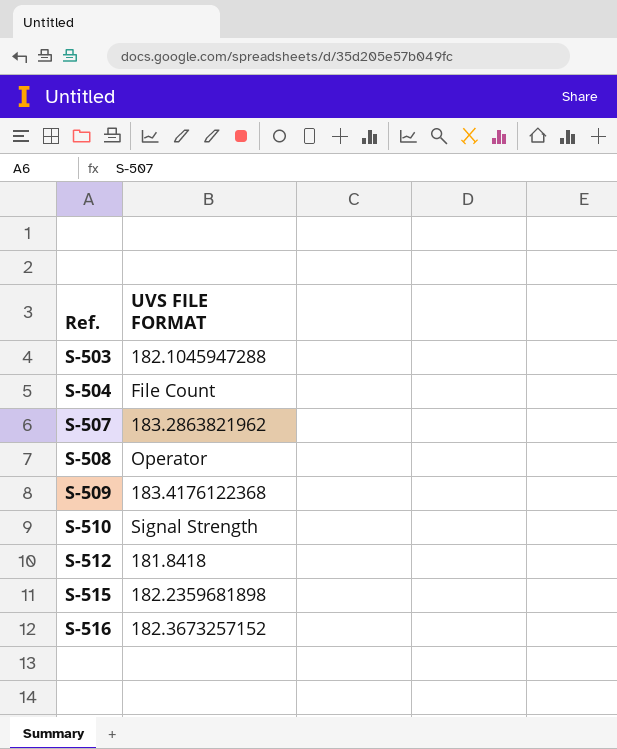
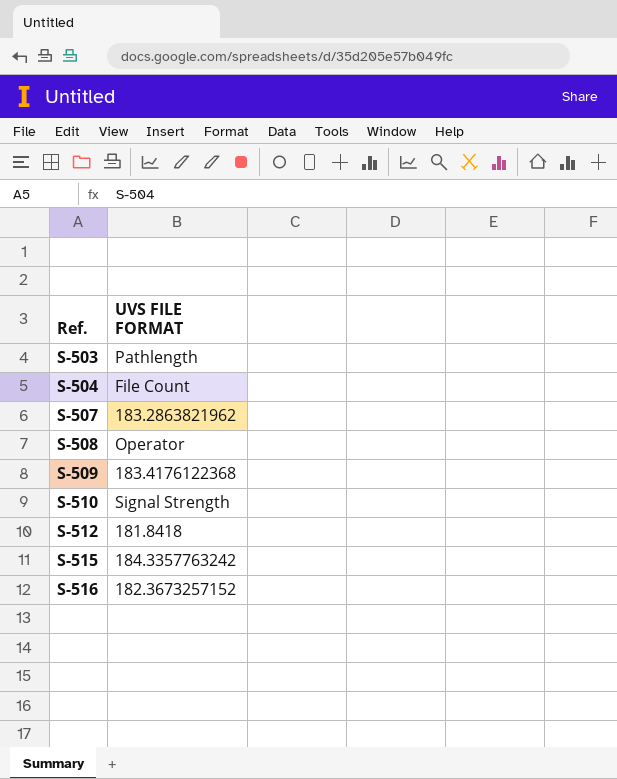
S-503 | UVS FILE FORMAT: 182.1045947288 -> Pathlength
S-515 | UVS FILE FORMAT: 182.2359681898 -> 184.3357763242

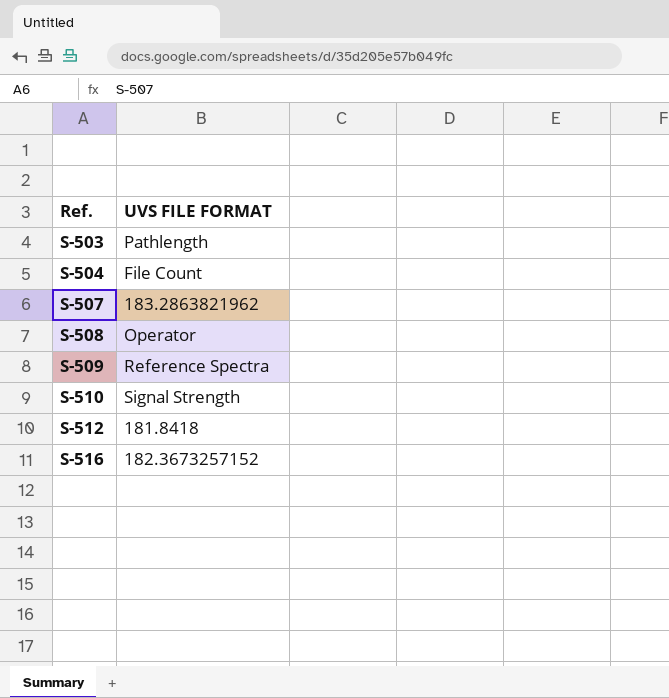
row S-515: 184.3357763242 -> none
S-509 | UVS FILE FORMAT: 183.4176122368 -> Reference Spectra

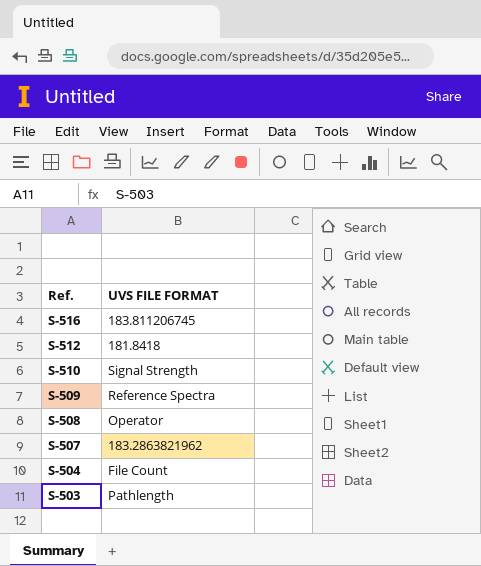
row order: Ref. ascending -> Ref. descending
S-516 | UVS FILE FORMAT: 182.3673257152 -> 183.811206745

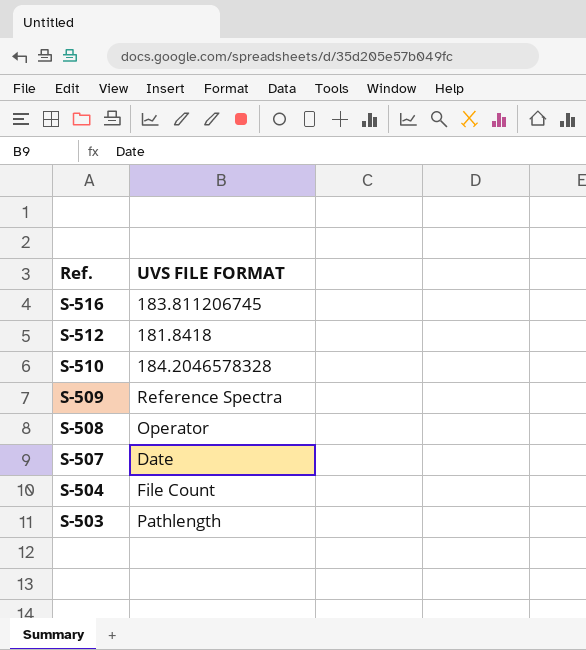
S-510 | UVS FILE FORMAT: Signal Strength -> 184.2046578328
S-507 | UVS FILE FORMAT: 183.2863821962 -> Date

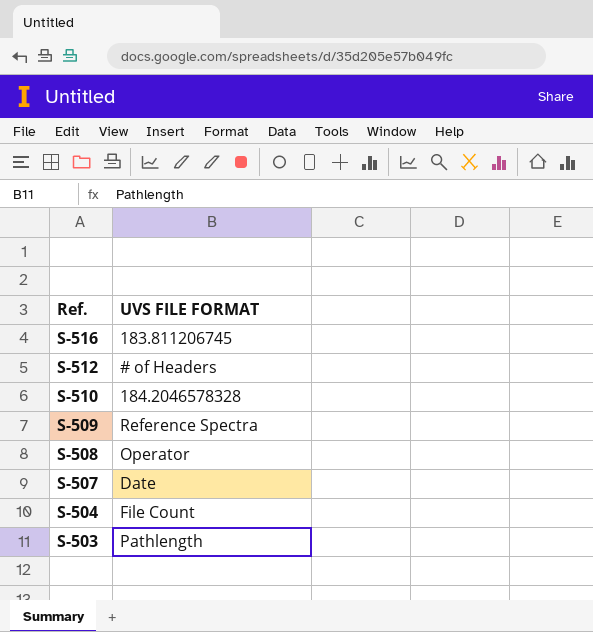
S-512 | UVS FILE FORMAT: 181.8418 -> # of Headers

